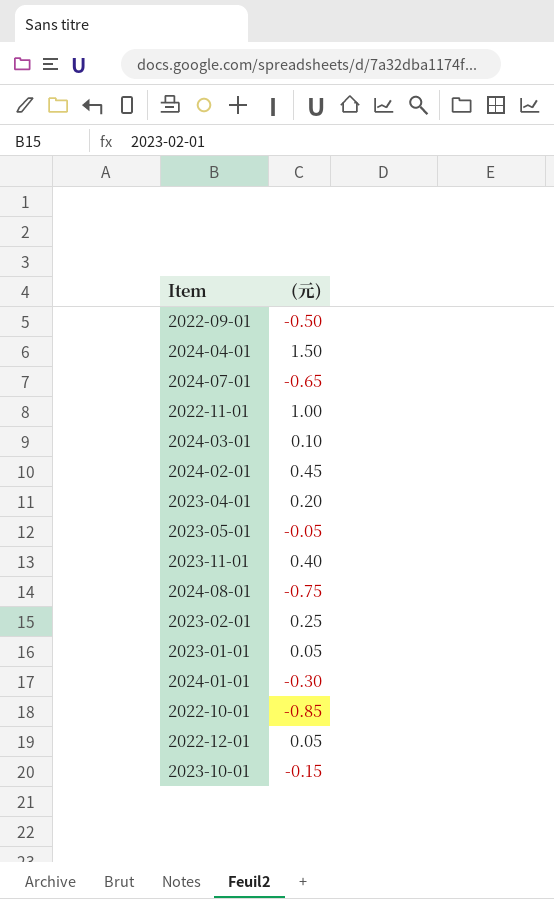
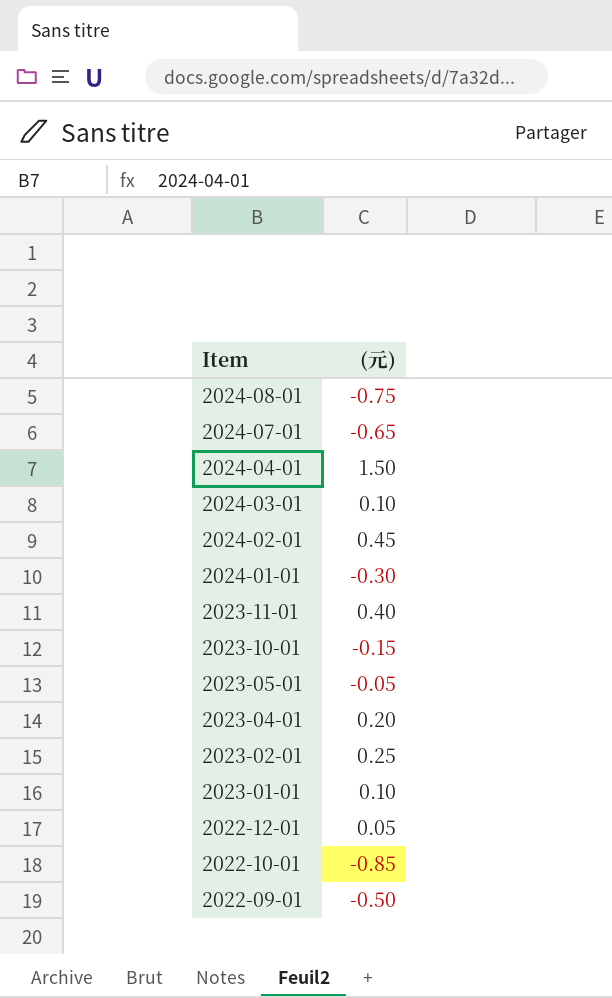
row order: none -> Item descending
row 2022-11-01: 1.00 -> none
2023-01-01 | (元): 0.05 -> 0.10

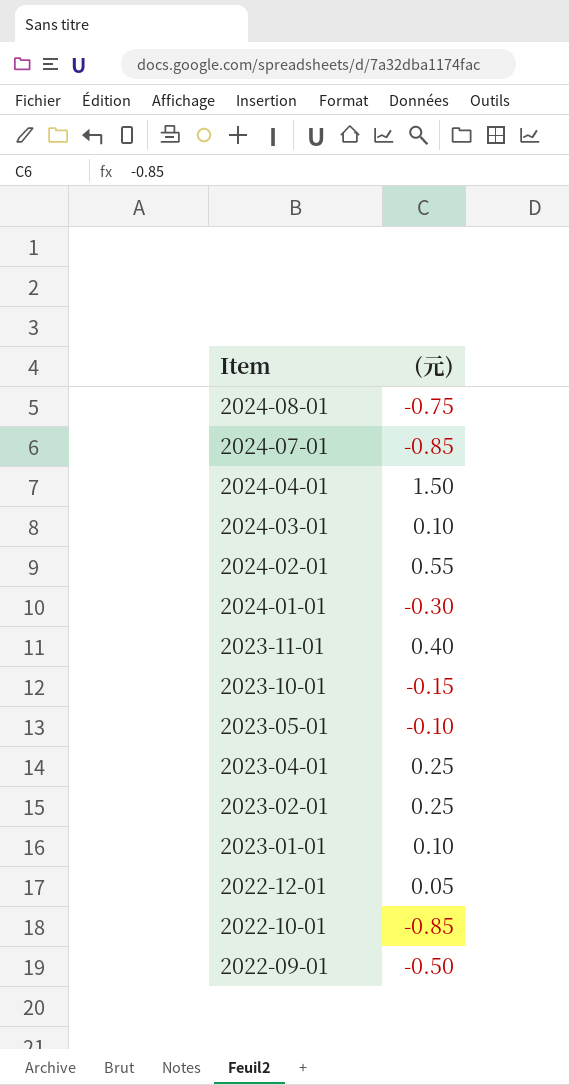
2024-07-01 | (元): -0.65 -> -0.85
2024-02-01 | (元): 0.45 -> 0.55
2023-05-01 | (元): -0.05 -> -0.10
2023-04-01 | (元): 0.20 -> 0.25

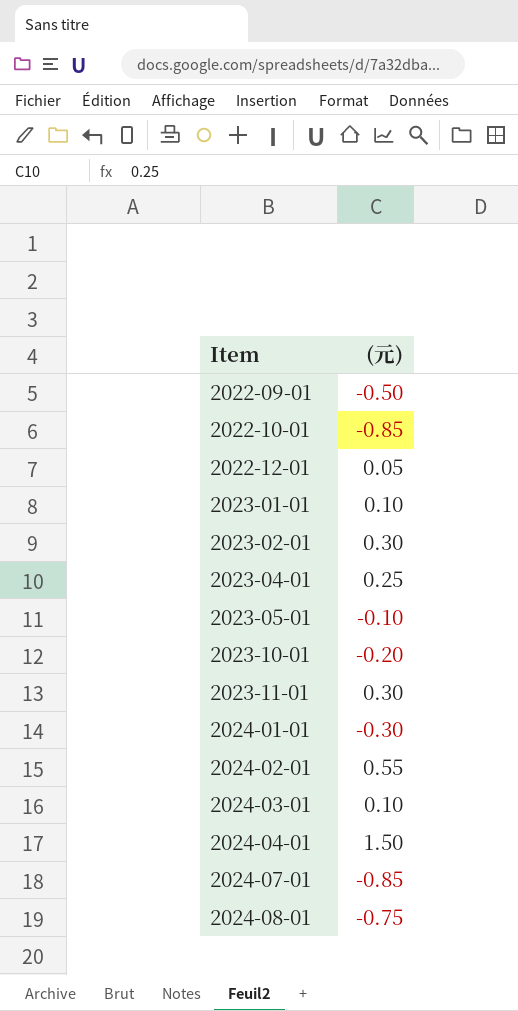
row order: Item descending -> Item ascending
2023-02-01 | (元): 0.25 -> 0.30
2023-10-01 | (元): -0.15 -> -0.20
2023-11-01 | (元): 0.40 -> 0.30

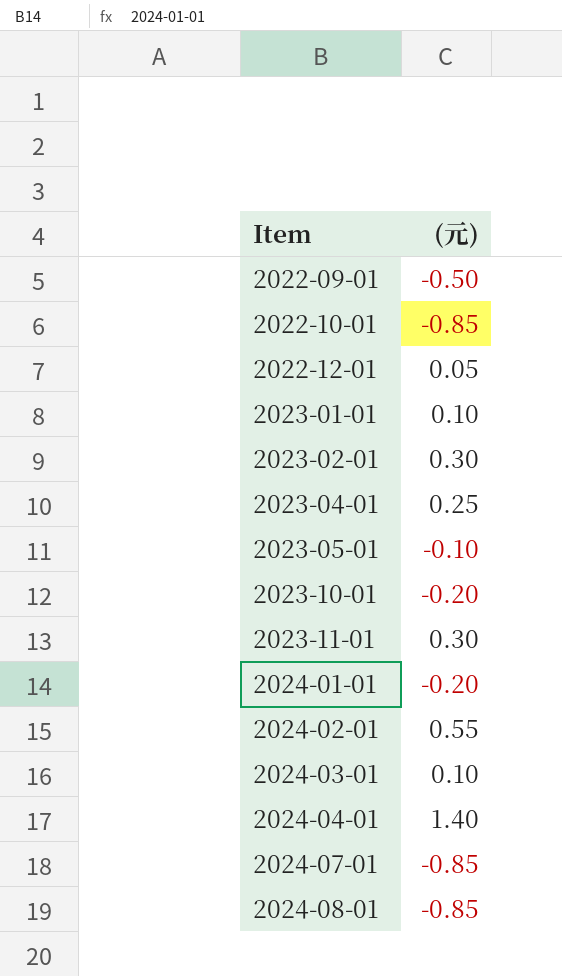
2024-01-01 | (元): -0.30 -> -0.20
2024-04-01 | (元): 1.50 -> 1.40
2024-08-01 | (元): -0.75 -> -0.85

